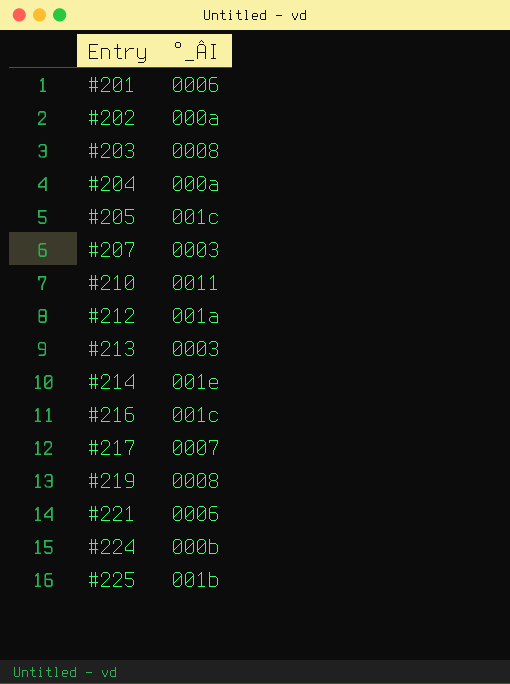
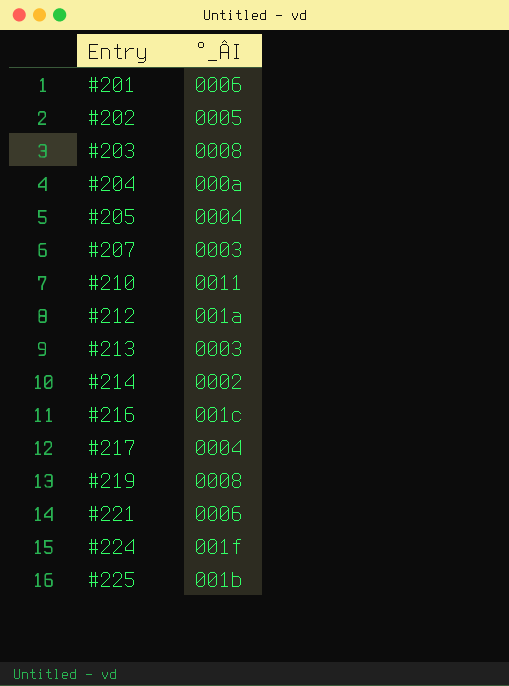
#202 | °_ÂI: 000a -> 0005
#205 | °_ÂI: 001c -> 0004
#214 | °_ÂI: 001e -> 0002
#217 | °_ÂI: 0007 -> 0004
#224 | °_ÂI: 000b -> 001f

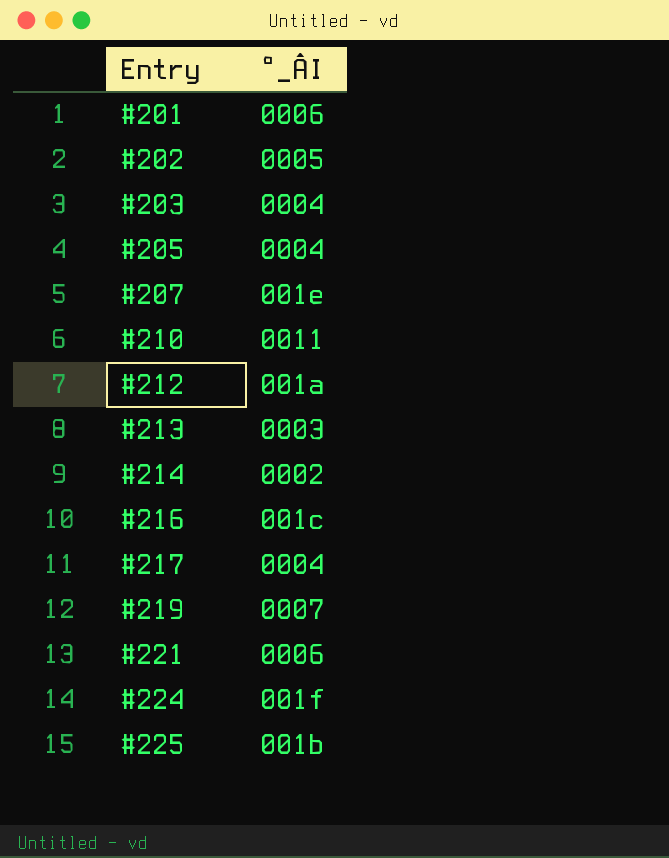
row #204: 000a -> none
#203 | °_ÂI: 0008 -> 0004
#207 | °_ÂI: 0003 -> 001e
#219 | °_ÂI: 0008 -> 0007

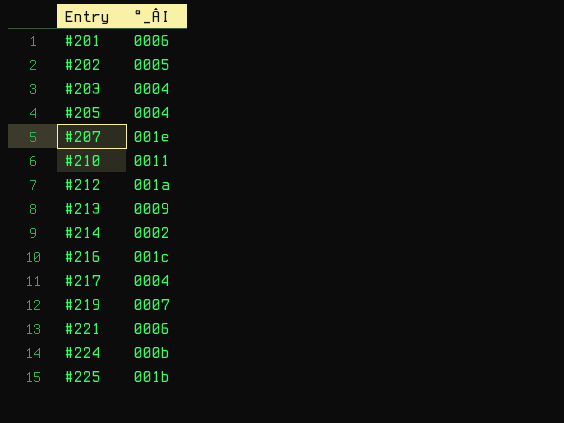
#213 | °_ÂI: 0003 -> 0009
#224 | °_ÂI: 001f -> 000b

